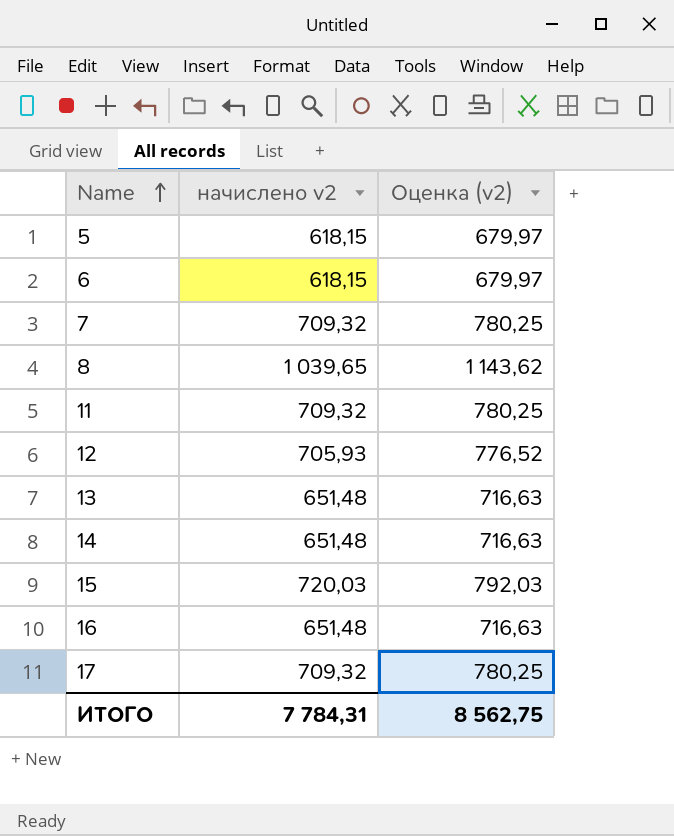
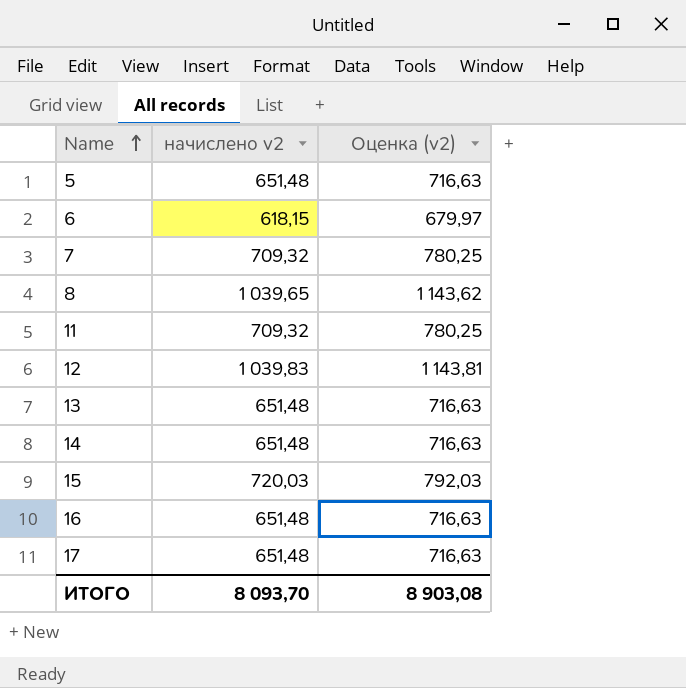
5 | начислено v2: 618,15 -> 651,48
5 | Оценка (v2): 679,97 -> 716,63
12 | начислено v2: 705,93 -> 1 039,83
12 | Оценка (v2): 776,52 -> 1 143,81
17 | начислено v2: 709,32 -> 651,48
17 | Оценка (v2): 780,25 -> 716,63
ИТОГО | начислено v2: 7 784,31 -> 8 093,70
ИТОГО | Оценка (v2): 8 562,75 -> 8 903,08

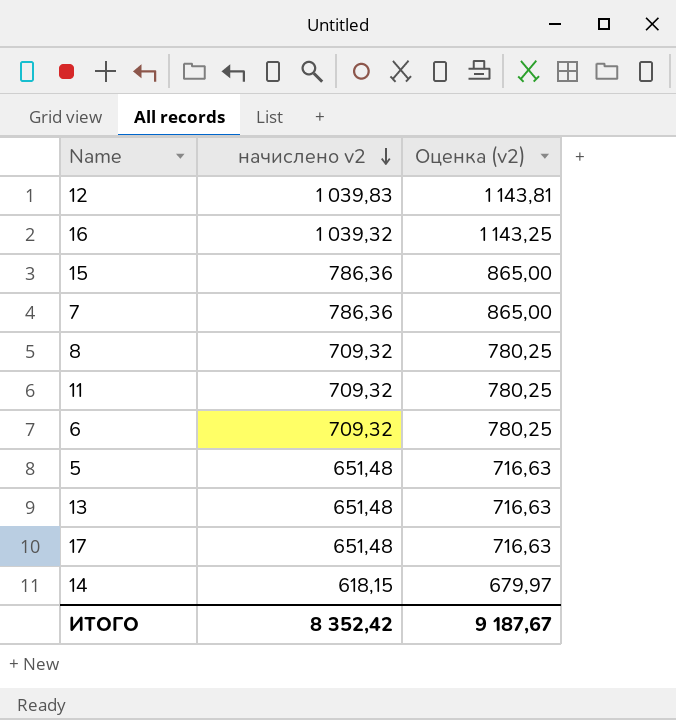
row order: Name ascending -> начислено v2 descending
16 | начислено v2: 651,48 -> 1 039,32
16 | Оценка (v2): 716,63 -> 1 143,25
15 | начислено v2: 720,03 -> 786,36
15 | Оценка (v2): 792,03 -> 865,00
7 | начислено v2: 709,32 -> 786,36
7 | Оценка (v2): 780,25 -> 865,00
8 | начислено v2: 1 039,65 -> 709,32
8 | Оценка (v2): 1 143,62 -> 780,25
6 | начислено v2: 618,15 -> 709,32
6 | Оценка (v2): 679,97 -> 780,25
14 | начислено v2: 651,48 -> 618,15
14 | Оценка (v2): 716,63 -> 679,97
ИТОГО | начислено v2: 8 093,70 -> 8 352,42
ИТОГО | Оценка (v2): 8 903,08 -> 9 187,67

